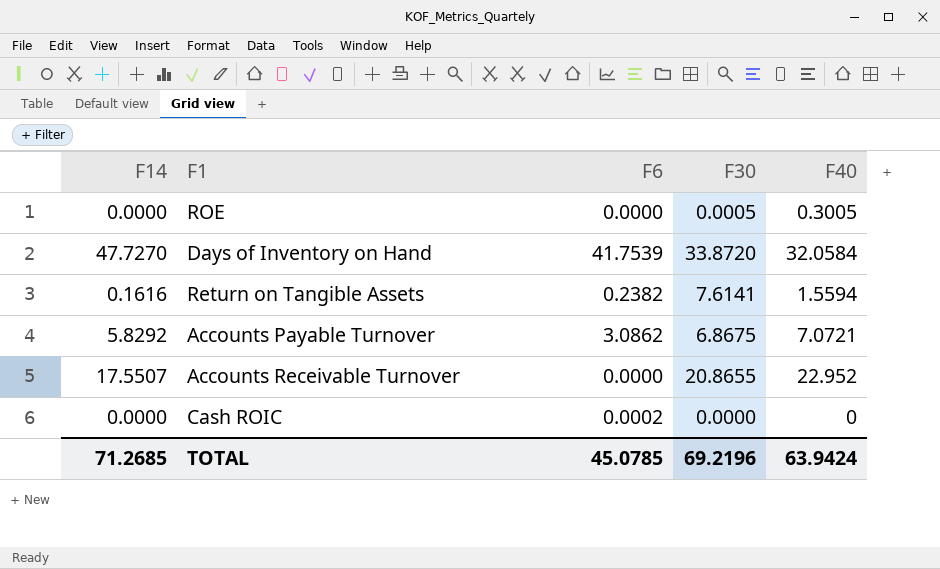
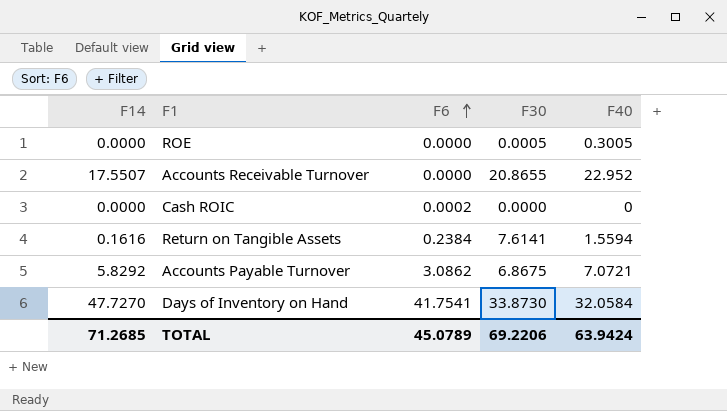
row order: none -> F6 ascending
Return on Tangible Assets | F6: 0.2382 -> 0.2384
Days of Inventory on Hand | F6: 41.7539 -> 41.7541
Days of Inventory on Hand | F30: 33.8720 -> 33.8730
TOTAL | F6: 45.0785 -> 45.0789
TOTAL | F30: 69.2196 -> 69.2206

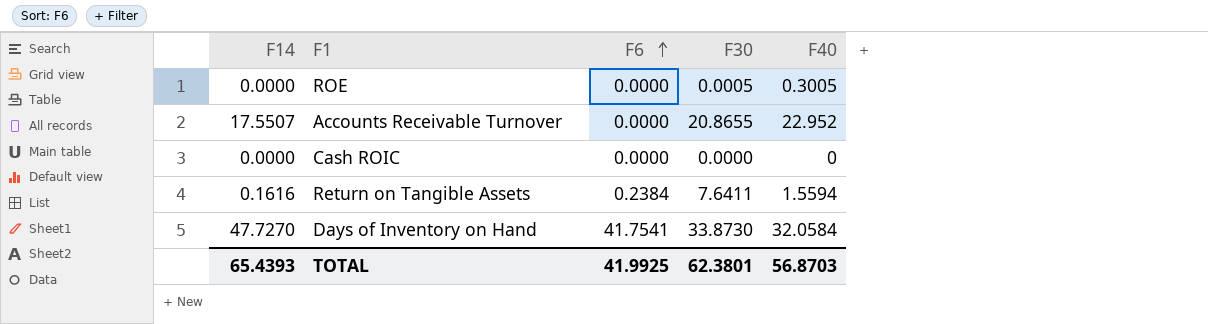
row Accounts Payable Turnover: 5.8292 | 3.0862 | 6.8675 | 7.0721 -> none
Cash ROIC | F6: 0.0002 -> 0.0000
Return on Tangible Assets | F30: 7.6141 -> 7.6411
TOTAL | F14: 71.2685 -> 65.4393
TOTAL | F6: 45.0789 -> 41.9925
TOTAL | F30: 69.2206 -> 62.3801
TOTAL | F40: 63.9424 -> 56.8703

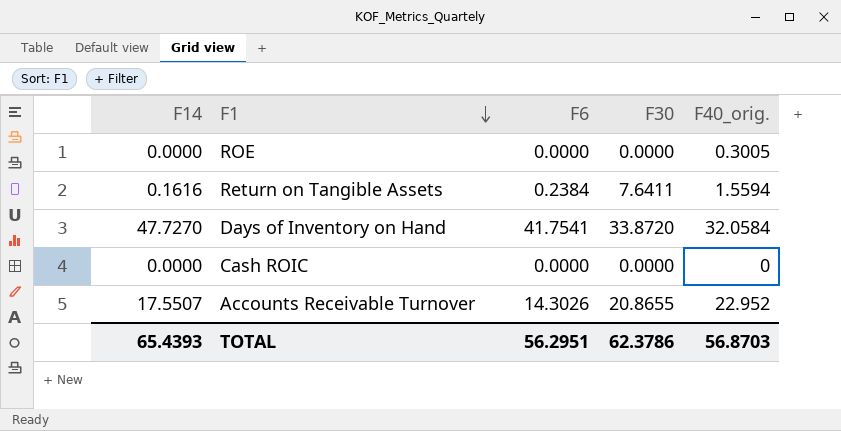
row order: F6 ascending -> F1 descending
column name: F40 -> F40_orig.
ROE | F30: 0.0005 -> 0.0000
Days of Inventory on Hand | F30: 33.8730 -> 33.8720
Accounts Receivable Turnover | F6: 0.0000 -> 14.3026
TOTAL | F6: 41.9925 -> 56.2951
TOTAL | F30: 62.3801 -> 62.3786

